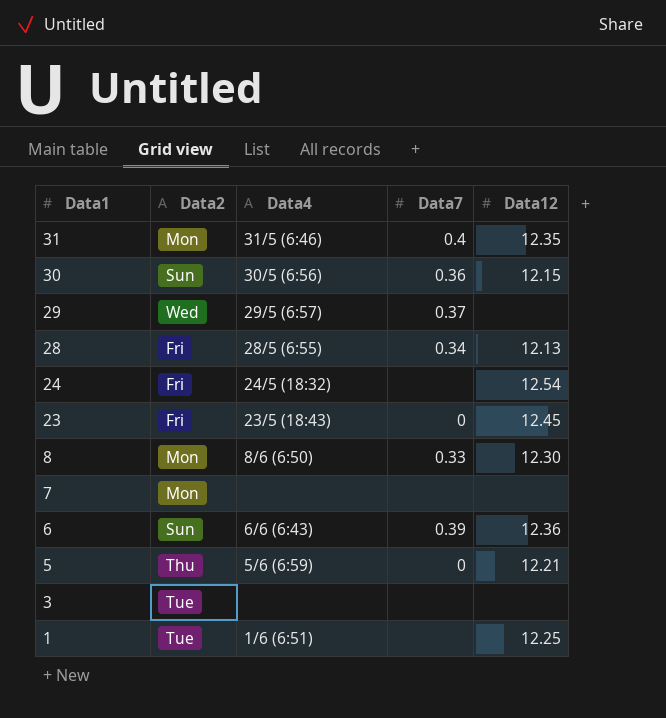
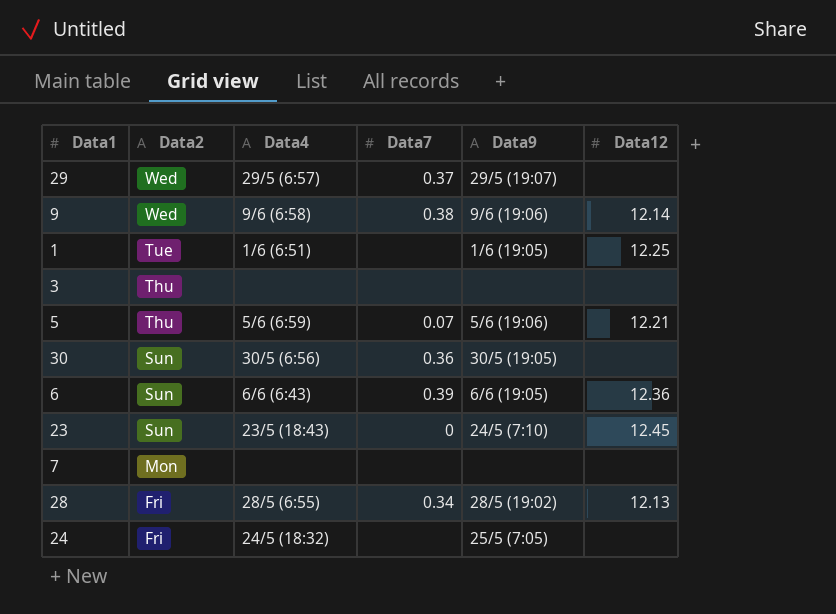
row order: Data1 descending -> Data2 descending
column Data9 | position: none -> 5
row 31: Mon | 31/5 (6:46) | 0.4 | 12.35 -> none
row 8: Mon | 8/6 (6:50) | 0.33 | 12.30 -> none
row 9: none -> Wed | 9/6 (6:58) | 0.38 | 9/6 (19:06) | 12.14
3 | Data2: Tue -> Thu
5 | Data7: 0 -> 0.07
30 | Data12: 12.15 -> none
23 | Data2: Fri -> Sun
24 | Data12: 12.54 -> none

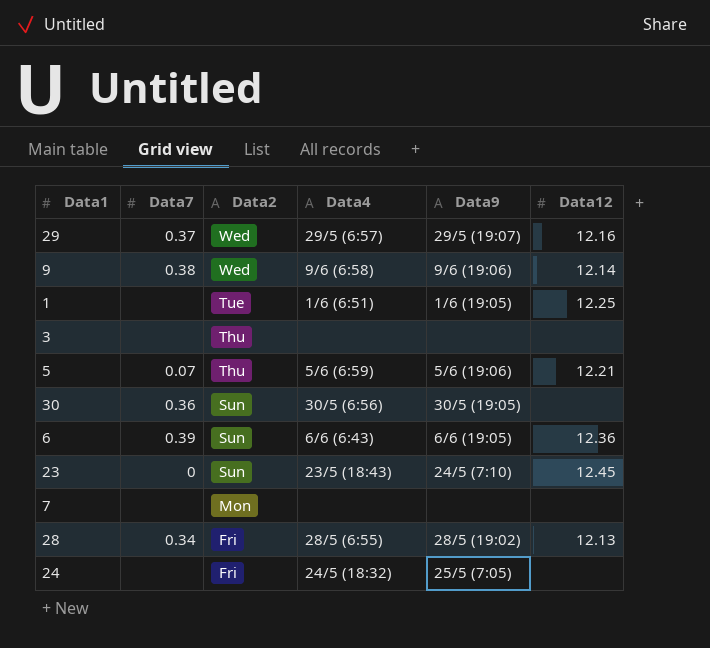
column Data7 | position: 4 -> 2
29 | Data12: none -> 12.16

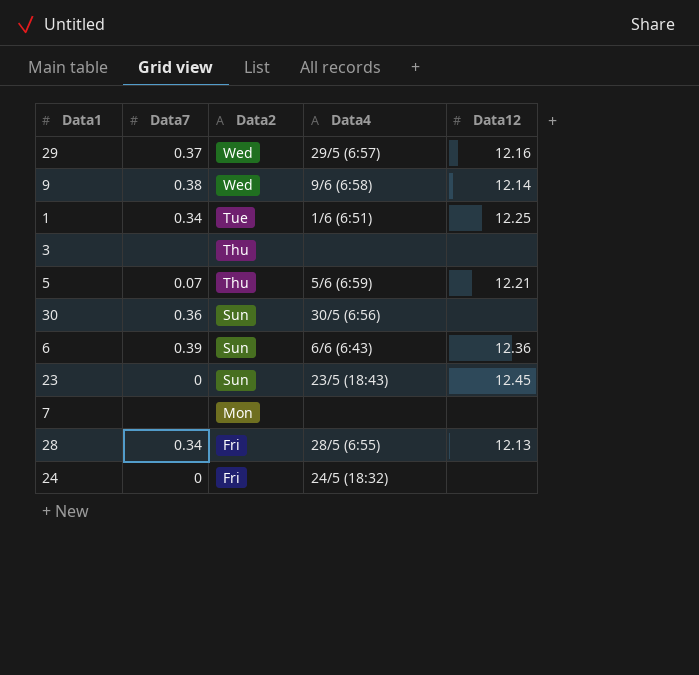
column Data9 | position: 5 -> none
1 | Data7: none -> 0.34
24 | Data7: none -> 0

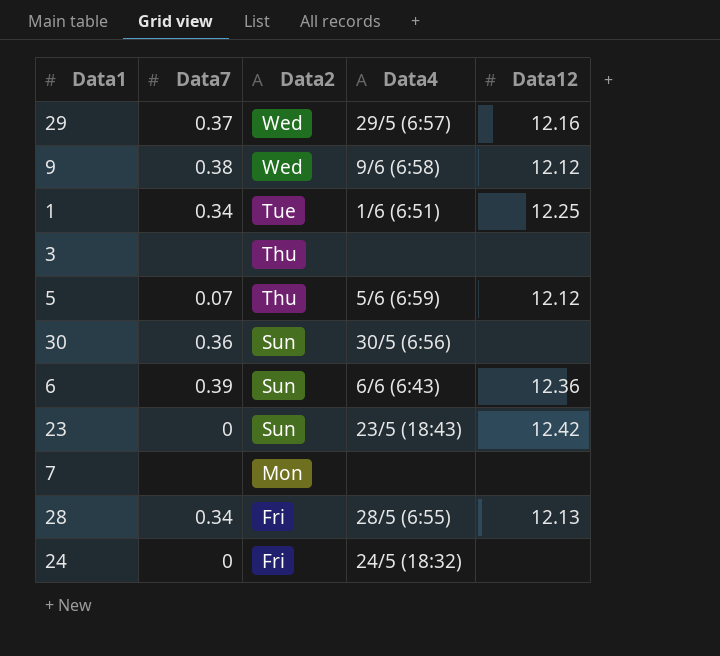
9 | Data12: 12.14 -> 12.12
5 | Data12: 12.21 -> 12.12
23 | Data12: 12.45 -> 12.42

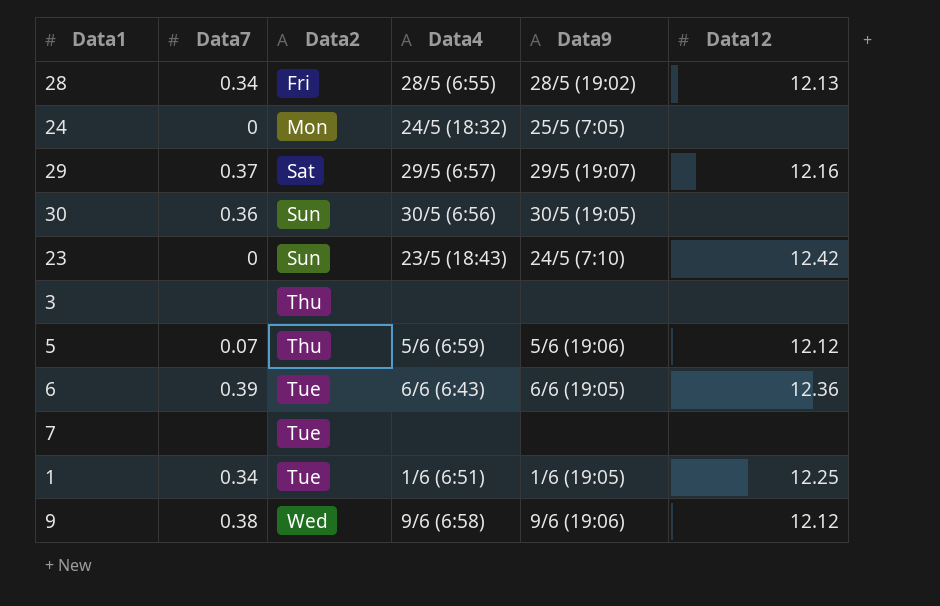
row order: Data2 descending -> Data2 ascending
column Data9 | position: none -> 5
24 | Data2: Fri -> Mon
29 | Data2: Wed -> Sat
6 | Data2: Sun -> Tue
7 | Data2: Mon -> Tue

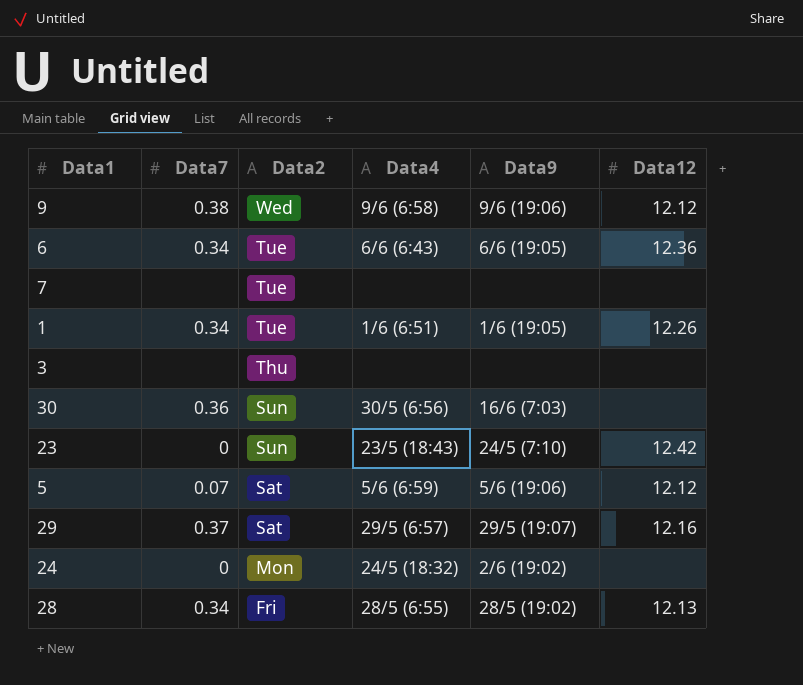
row order: Data2 ascending -> Data2 descending
6 | Data7: 0.39 -> 0.34
1 | Data12: 12.25 -> 12.26
30 | Data9: 30/5 (19:05) -> 16/6 (7:03)
5 | Data2: Thu -> Sat
24 | Data9: 25/5 (7:05) -> 2/6 (19:02)

